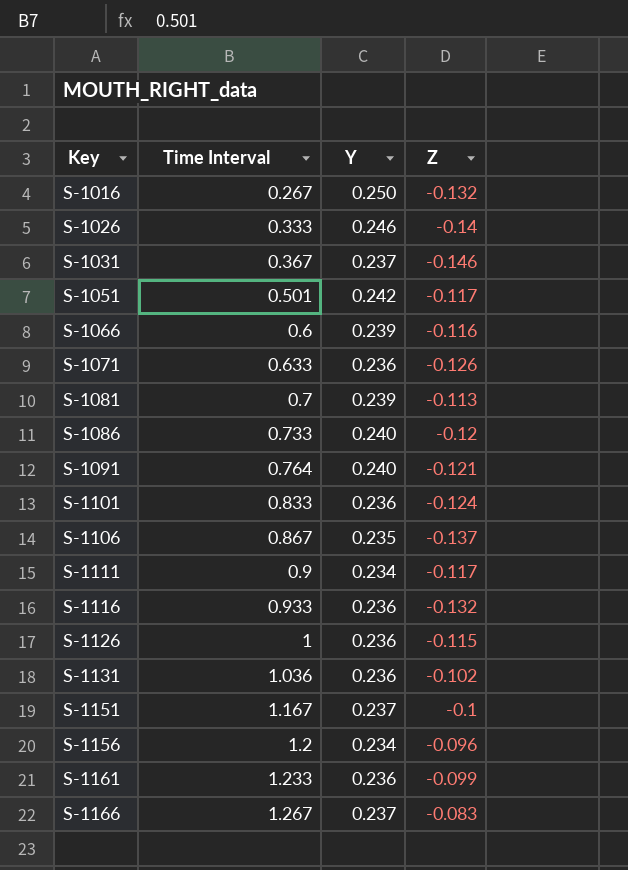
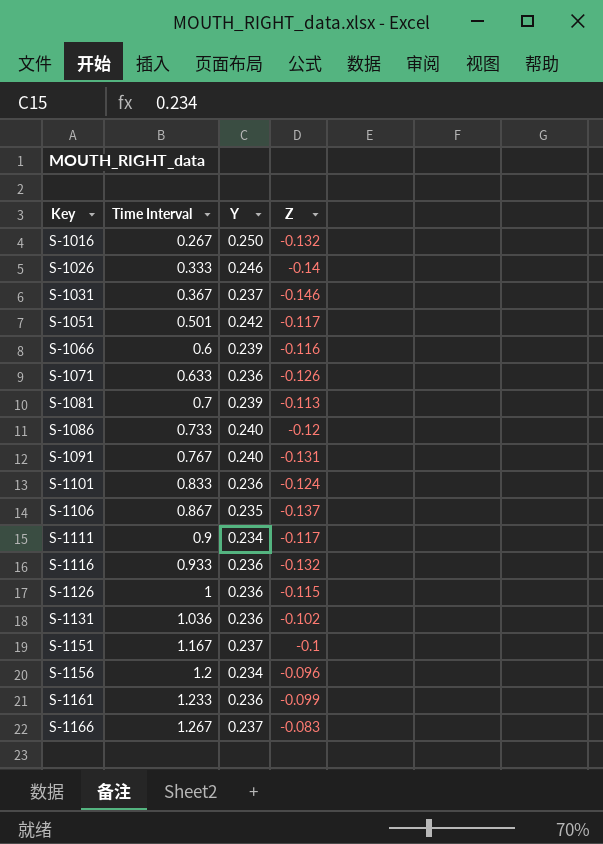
S-1091 | Time Interval: 0.764 -> 0.767
S-1091 | Z: -0.121 -> -0.131

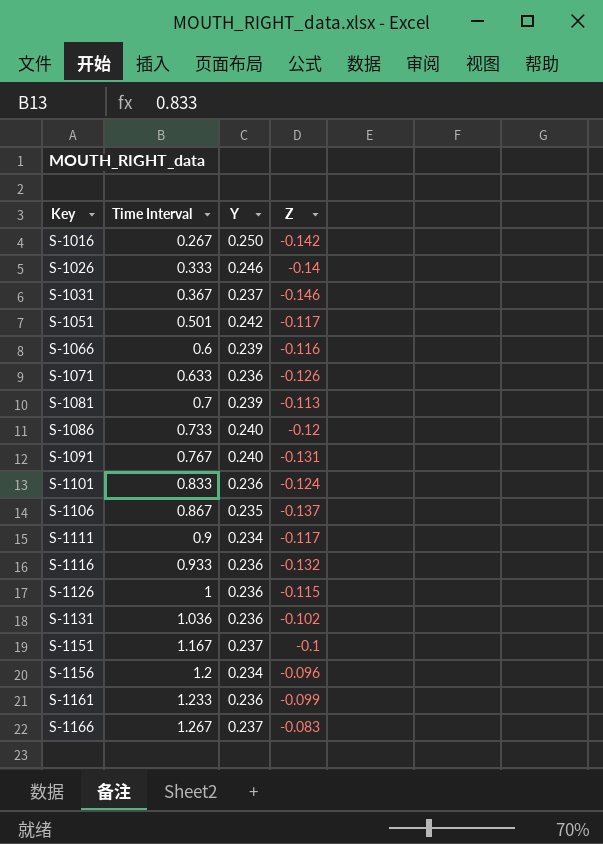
S-1016 | Z: -0.132 -> -0.142

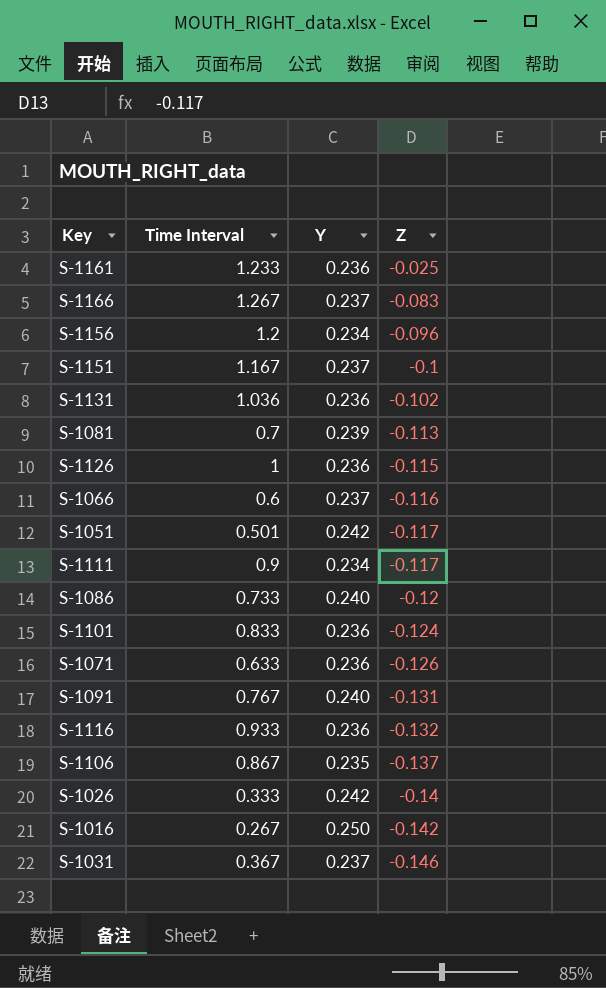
row order: Key ascending -> Z descending
S-1161 | Z: -0.099 -> -0.025
S-1066 | Y: 0.239 -> 0.237
S-1026 | Y: 0.246 -> 0.242

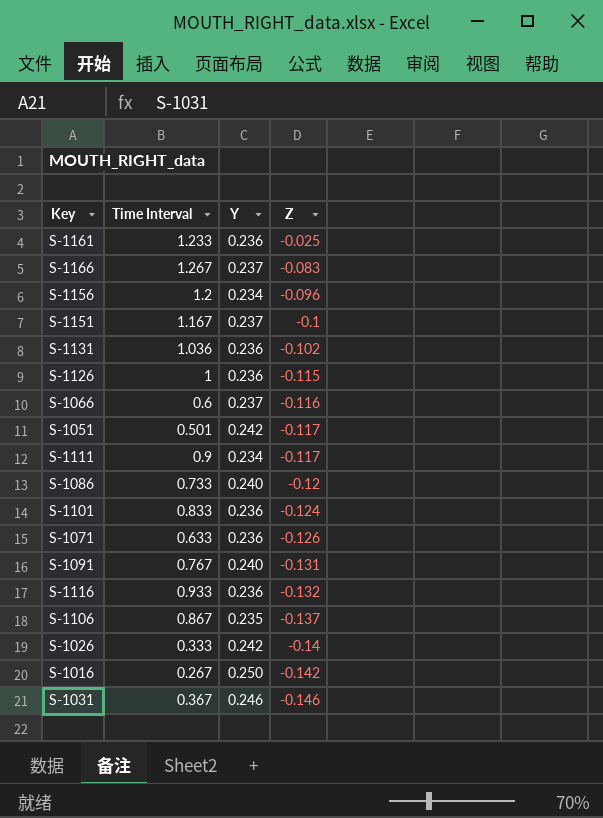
row S-1081: 0.7 | 0.239 | -0.113 -> none
S-1031 | Y: 0.237 -> 0.246

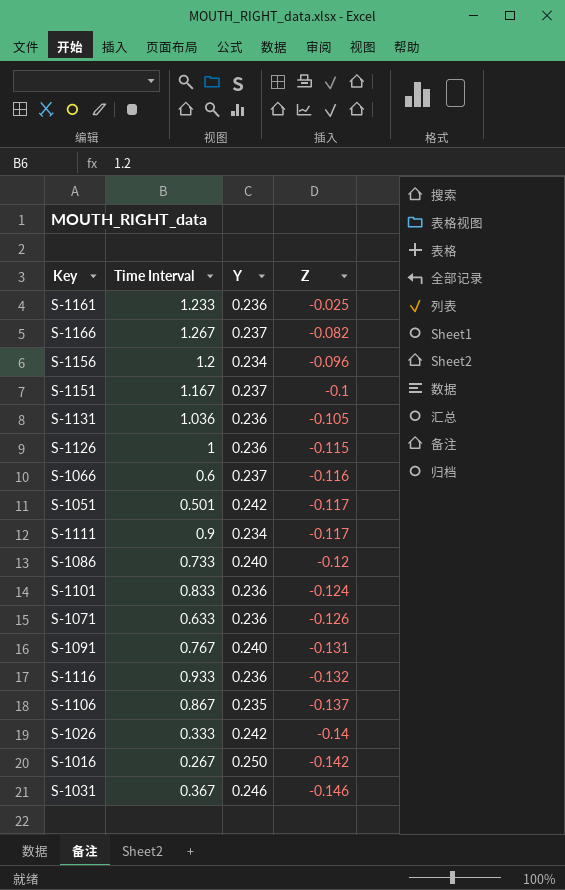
S-1166 | Z: -0.083 -> -0.082
S-1131 | Z: -0.102 -> -0.105

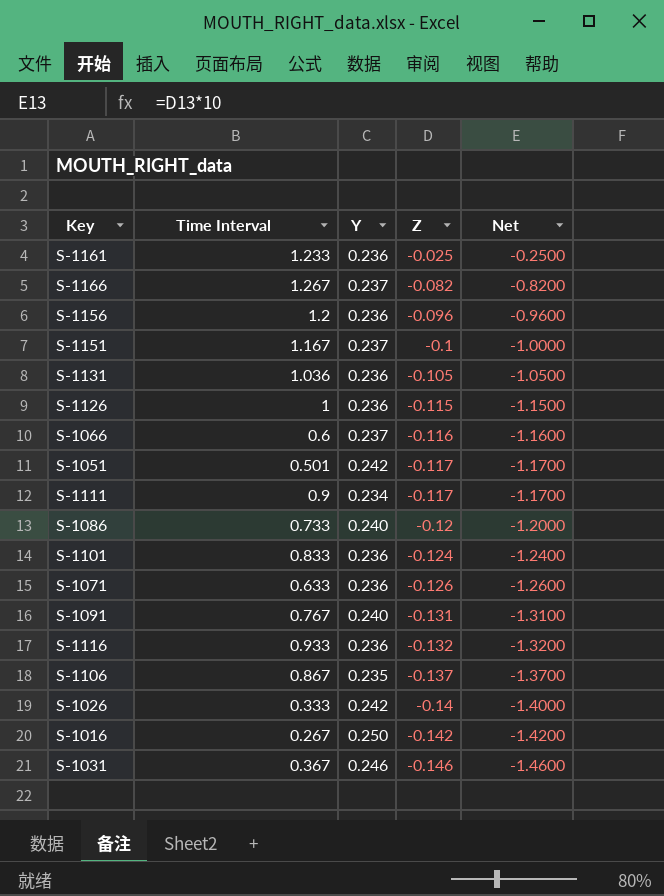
column Net | formula: none -> [Z] * 10
S-1156 | Y: 0.234 -> 0.236

